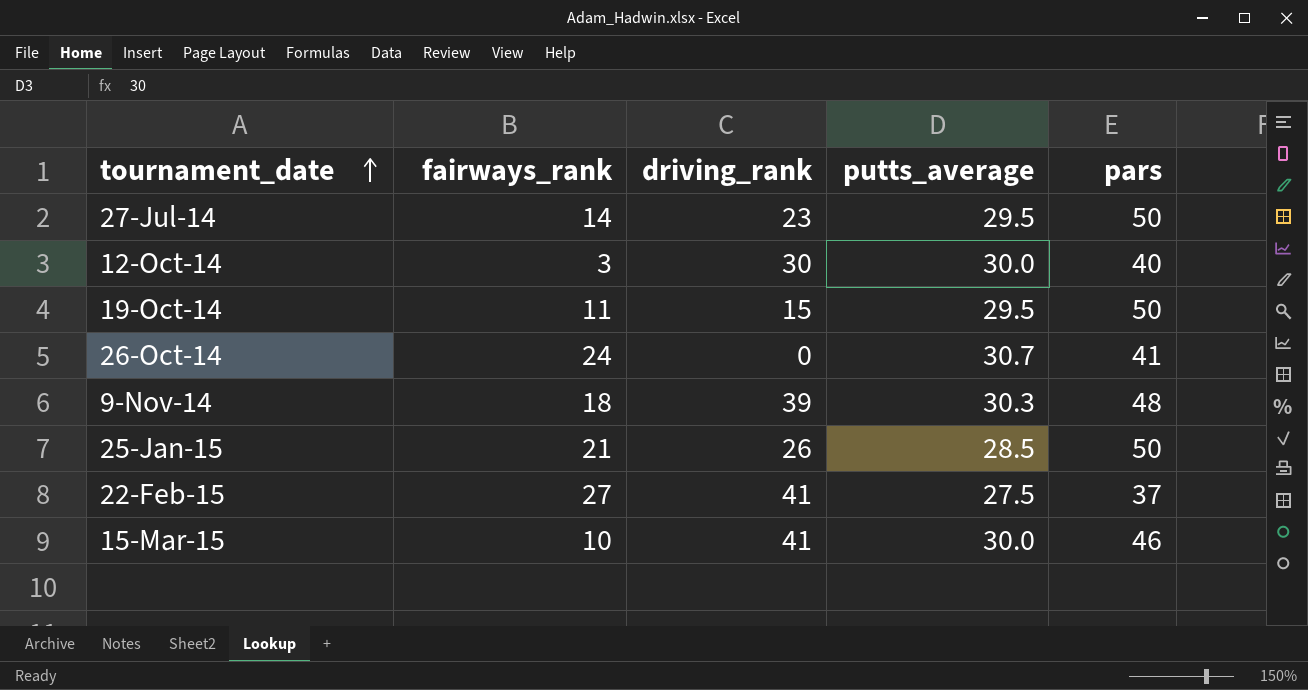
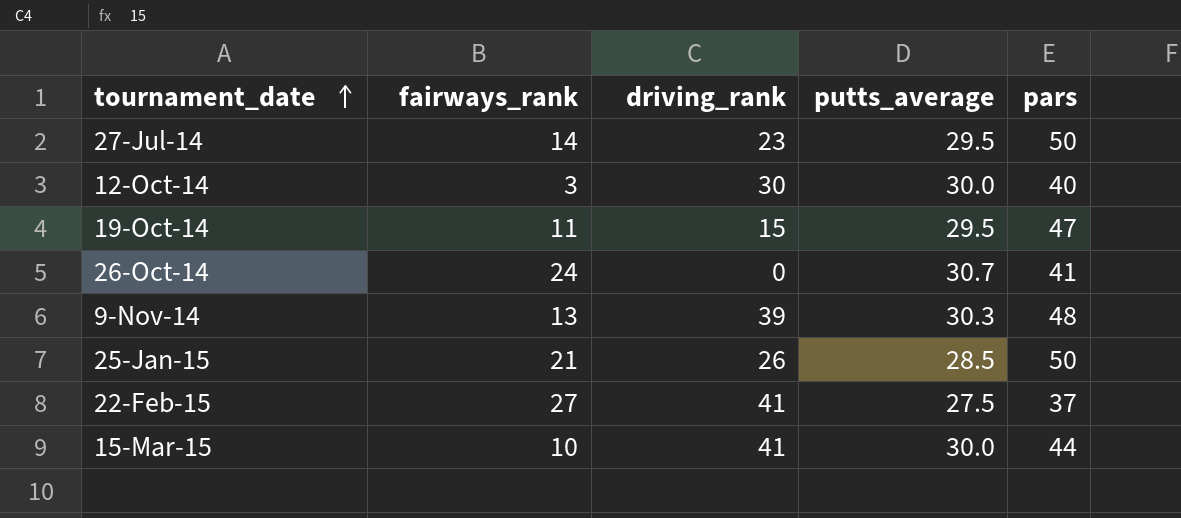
19-Oct-14 | pars: 50 -> 47
9-Nov-14 | fairways_rank: 18 -> 13
15-Mar-15 | pars: 46 -> 44

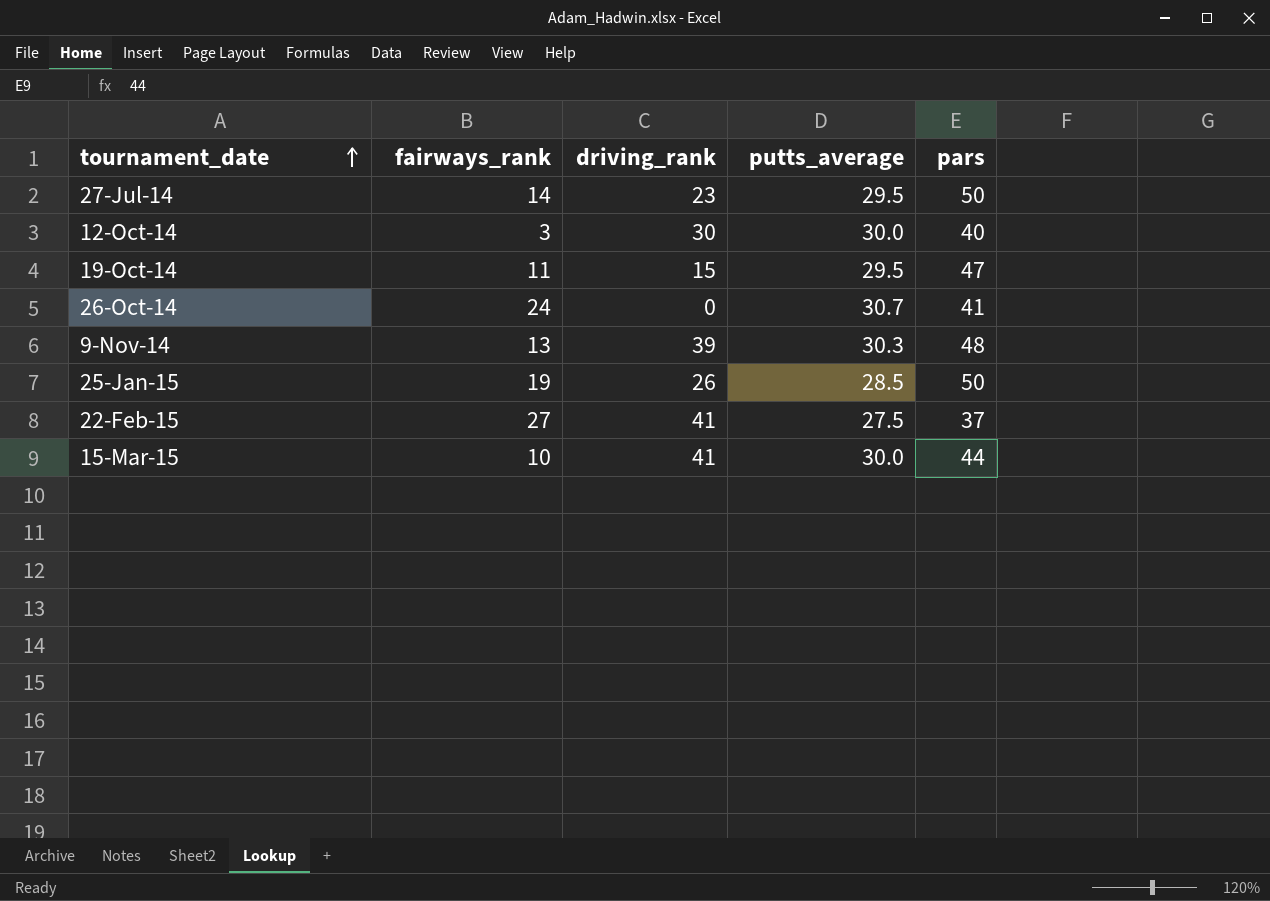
25-Jan-15 | fairways_rank: 21 -> 19

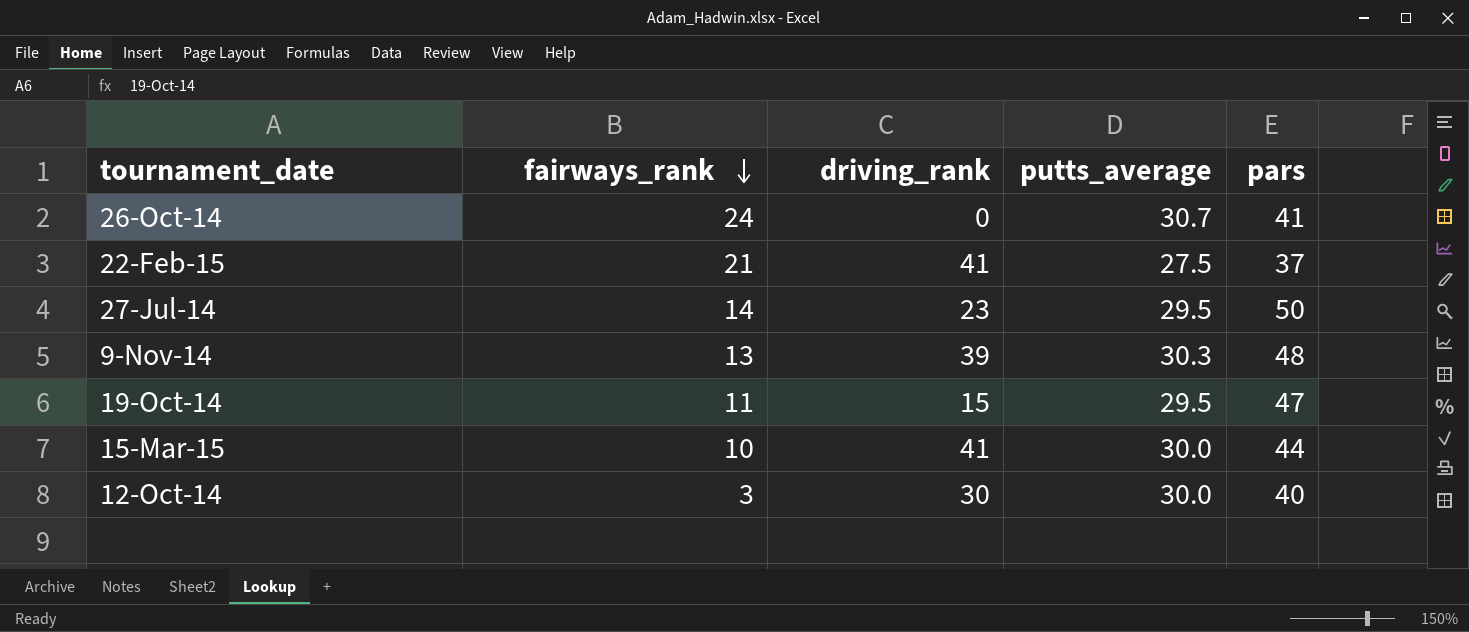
row order: tournament_date ascending -> fairways_rank descending
row 25-Jan-15: 19 | 26 | 28.5 | 50 -> none
22-Feb-15 | fairways_rank: 27 -> 21

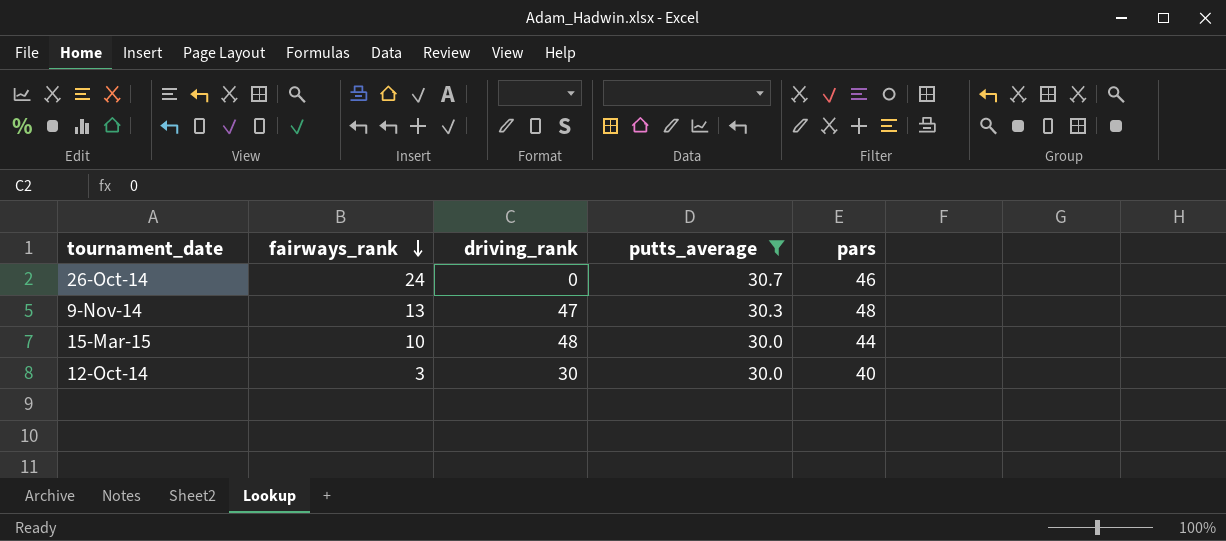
filter: none -> putts_average >= 30.0
26-Oct-14 | pars: 41 -> 46
9-Nov-14 | driving_rank: 39 -> 47
15-Mar-15 | driving_rank: 41 -> 48

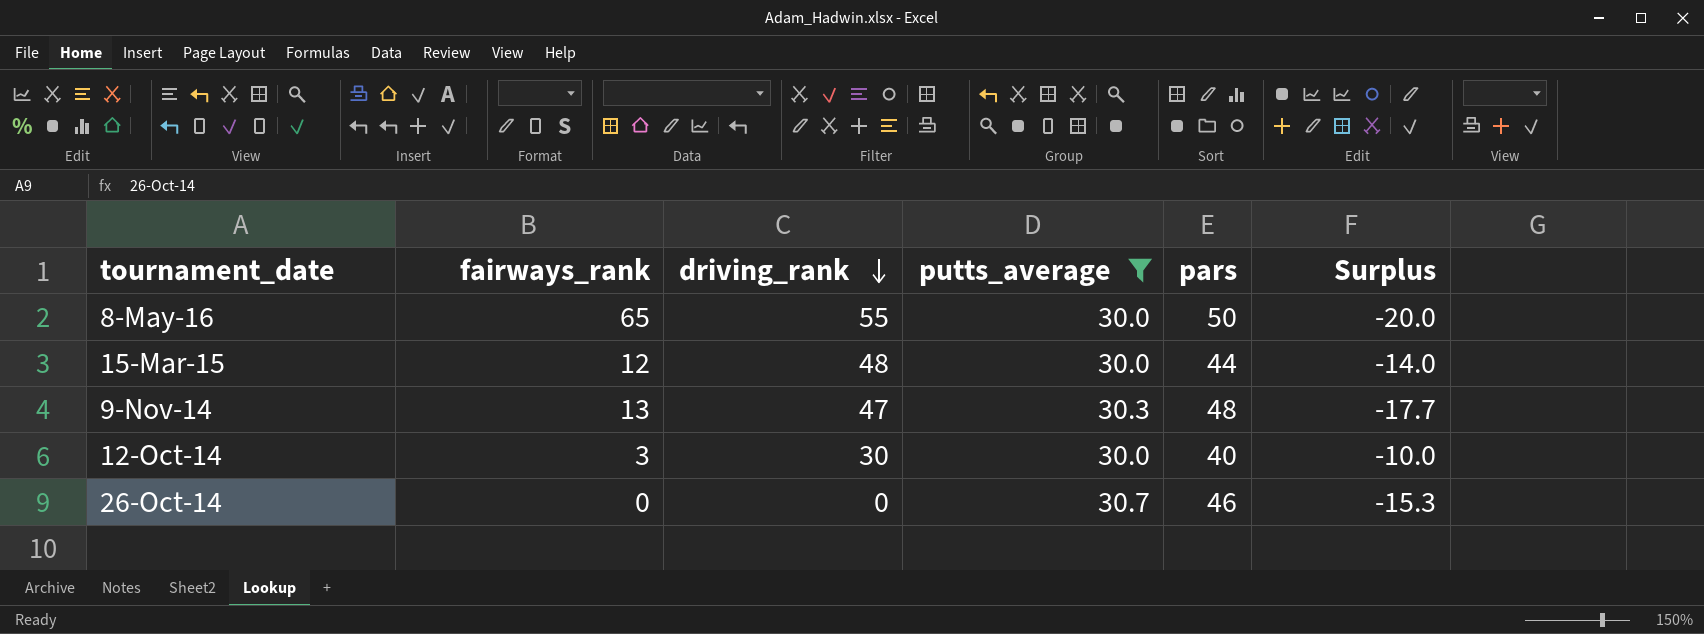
row order: fairways_rank descending -> driving_rank descending
column Surplus | formula: none -> [putts_average] - [pars]
row 8-May-16: none -> 65 | 55 | 30.0 | 50 | -20.0
15-Mar-15 | fairways_rank: 10 -> 12
26-Oct-14 | fairways_rank: 24 -> 0

